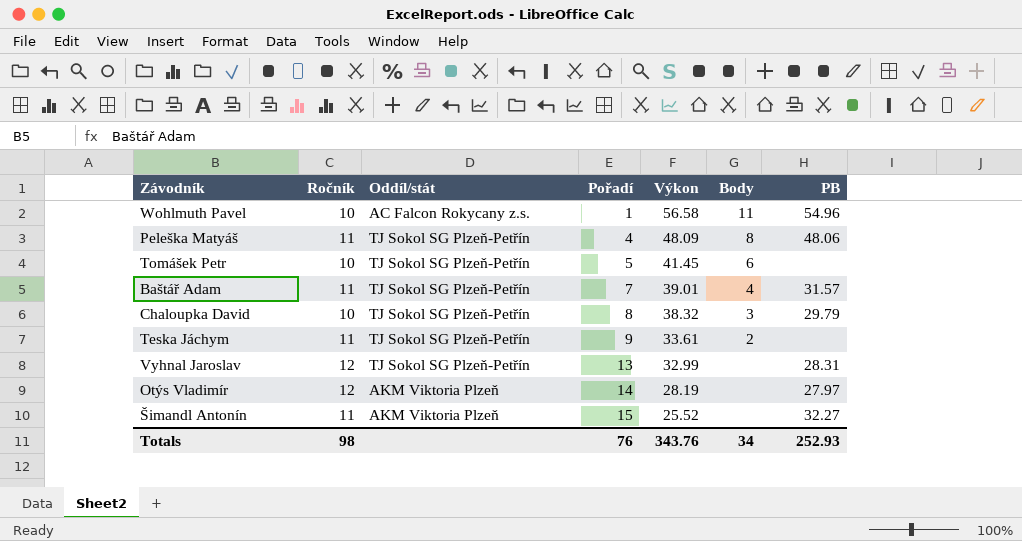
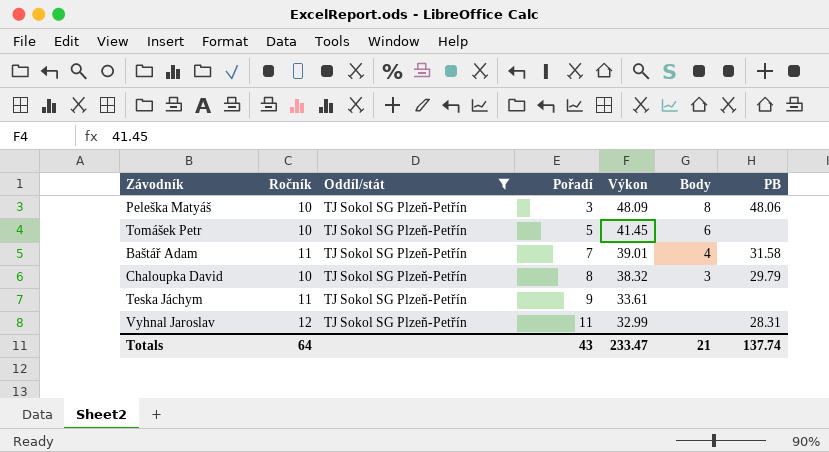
filter: none -> Oddíl/stát = TJ Sokol SG Plzeň-Petřín
Peleška Matyáš | Ročník: 11 -> 10
Peleška Matyáš | Pořadí: 4 -> 3
Baštář Adam | PB: 31.57 -> 31.58
Teska Jáchym | Body: 2 -> none
Vyhnal Jaroslav | Pořadí: 13 -> 11
Totals | Ročník: 98 -> 64
Totals | Pořadí: 76 -> 43
Totals | Výkon: 343.76 -> 233.47
Totals | Body: 34 -> 21
Totals | PB: 252.93 -> 137.74

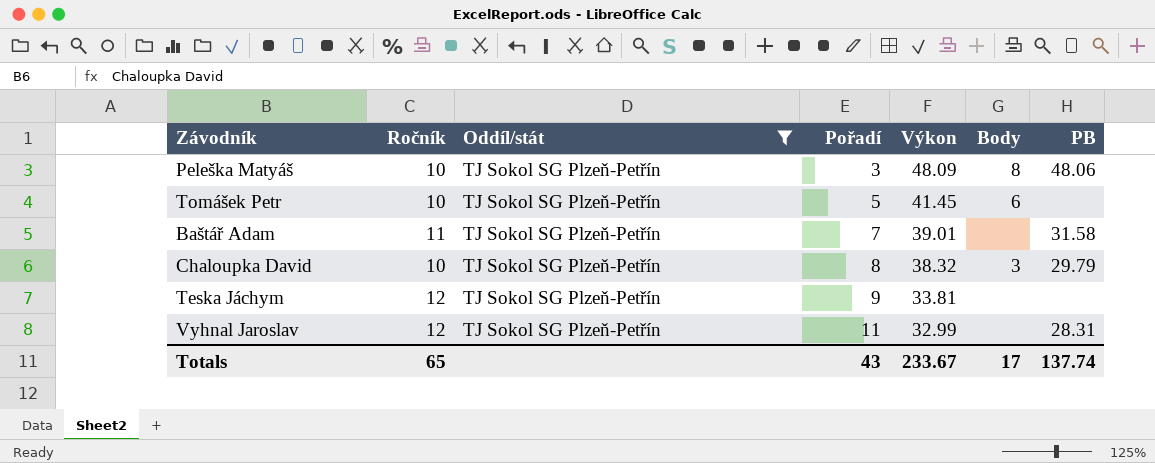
Baštář Adam | Body: 4 -> none
Teska Jáchym | Ročník: 11 -> 12
Teska Jáchym | Výkon: 33.61 -> 33.81
Totals | Ročník: 64 -> 65
Totals | Výkon: 233.47 -> 233.67
Totals | Body: 21 -> 17

